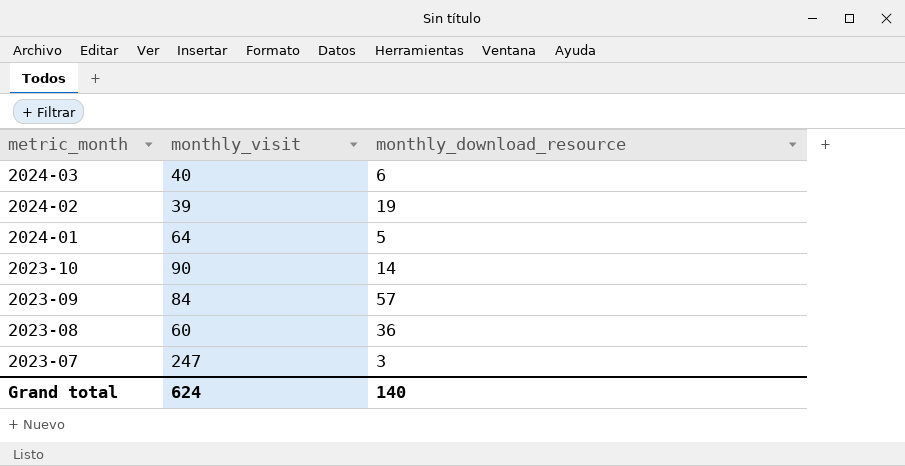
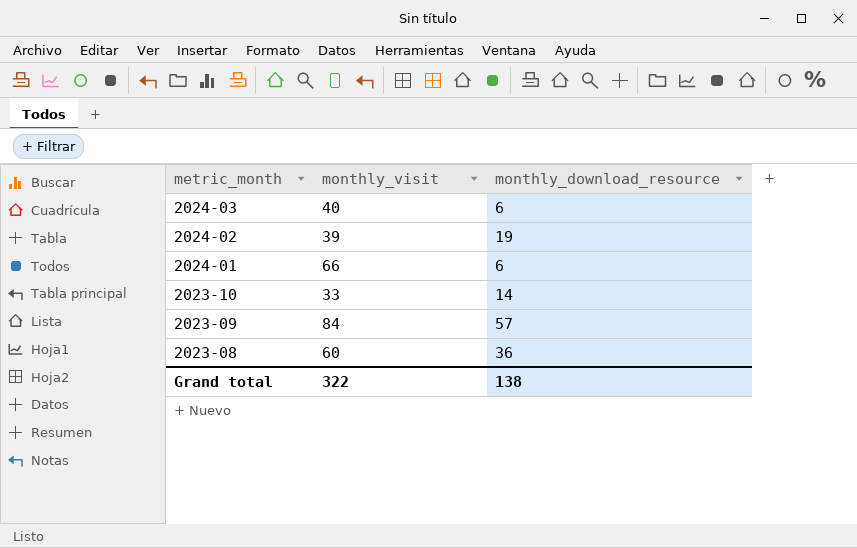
row 2023-07: 247 | 3 -> none
2024-01 | monthly_visit: 64 -> 66
2024-01 | monthly_download_resource: 5 -> 6
2023-10 | monthly_visit: 90 -> 33
Grand total | monthly_visit: 624 -> 322
Grand total | monthly_download_resource: 140 -> 138

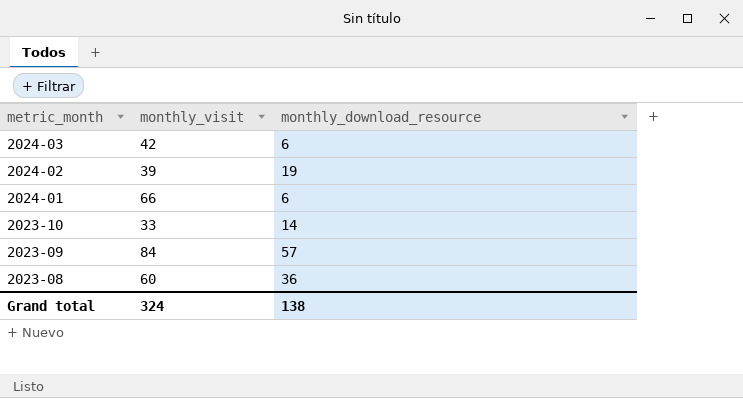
2024-03 | monthly_visit: 40 -> 42
Grand total | monthly_visit: 322 -> 324

